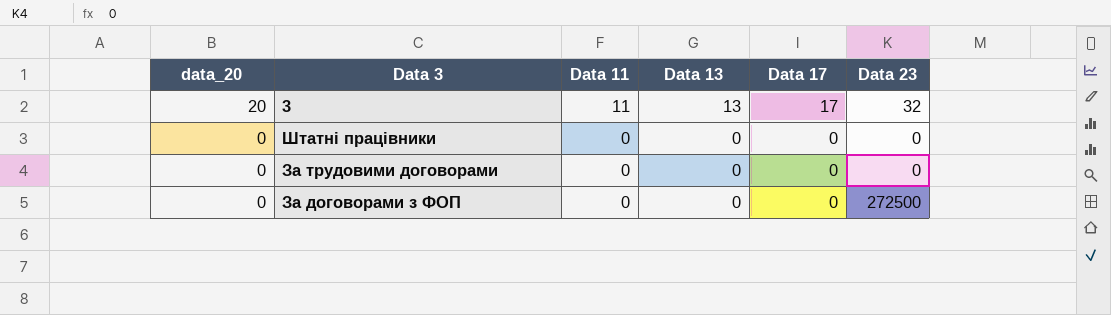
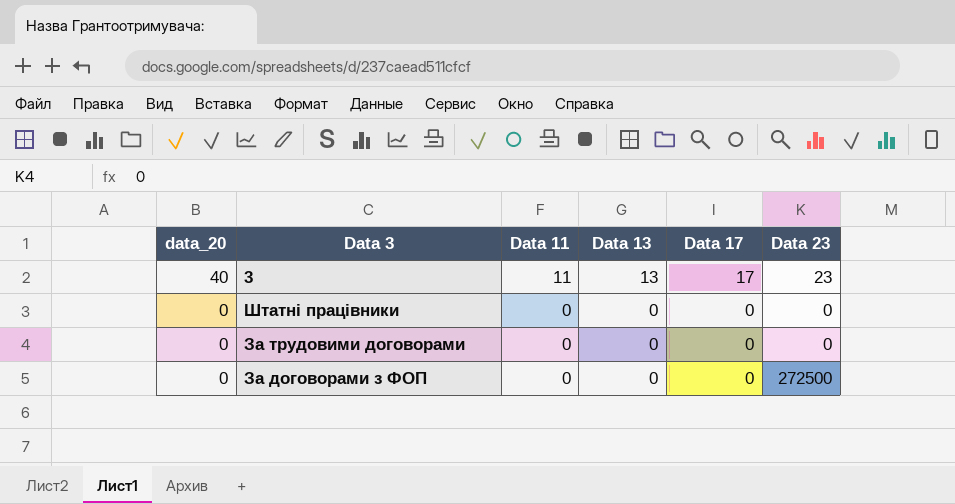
3 | data_20: 20 -> 40
3 | Data 23: 32 -> 23

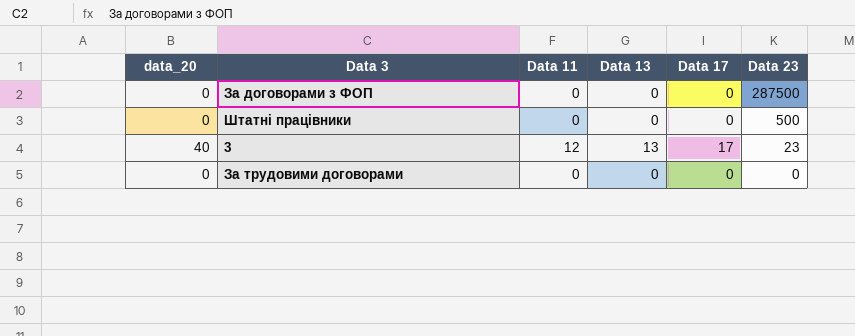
row order: data_20 descending -> Data 23 descending
За договорами з ФОП | Data 23: 272500 -> 287500
Штатні працівники | Data 23: 0 -> 500
3 | Data 11: 11 -> 12

